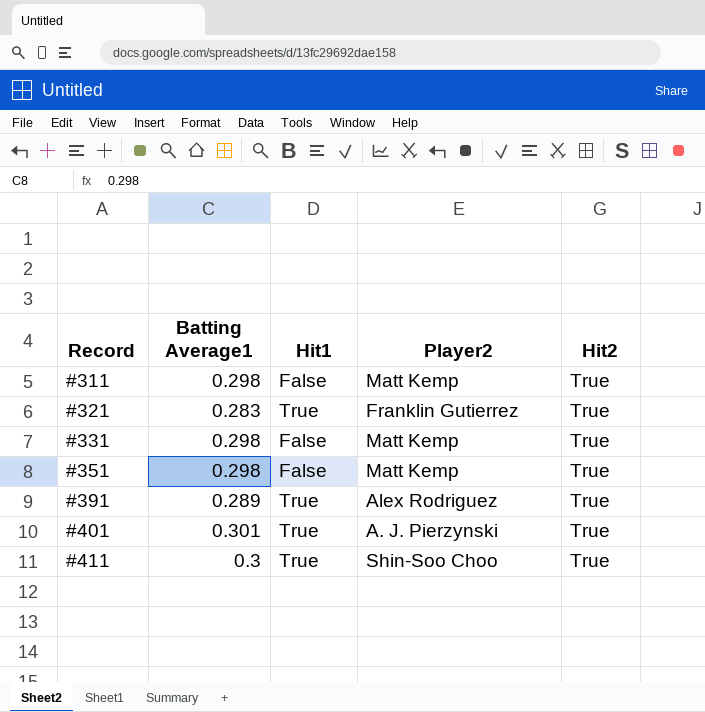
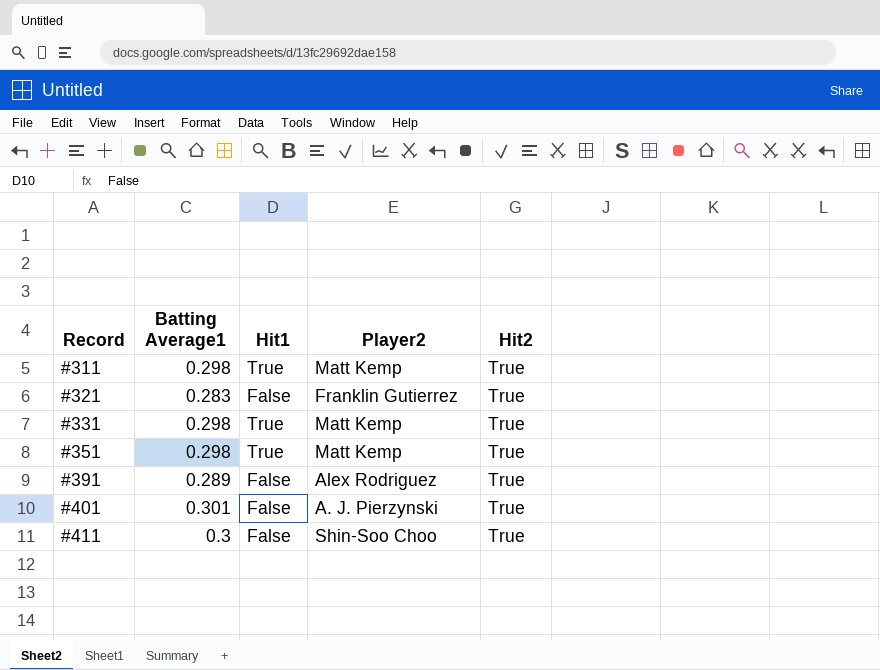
#311 | Hit1: False -> True
#321 | Hit1: True -> False
#331 | Hit1: False -> True
#351 | Hit1: False -> True
#391 | Hit1: True -> False
#401 | Hit1: True -> False
#411 | Hit1: True -> False

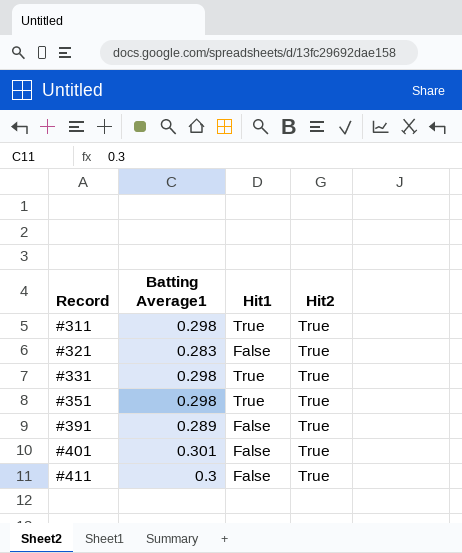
column Player2 | position: 4 -> none

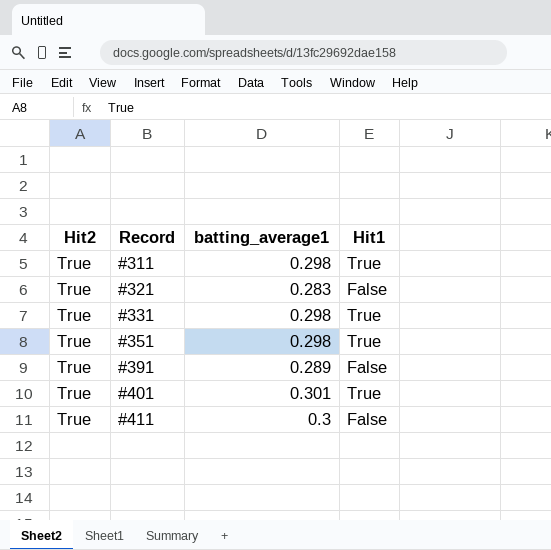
column Hit2 | position: 4 -> 1
column name: Batting Average1 -> batting_average1
#401 | Hit1: False -> True

